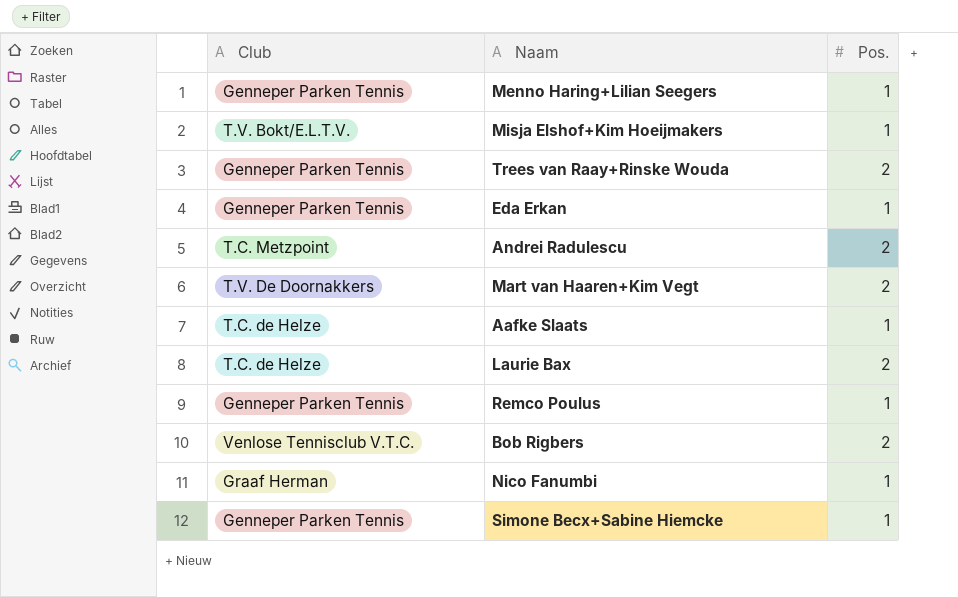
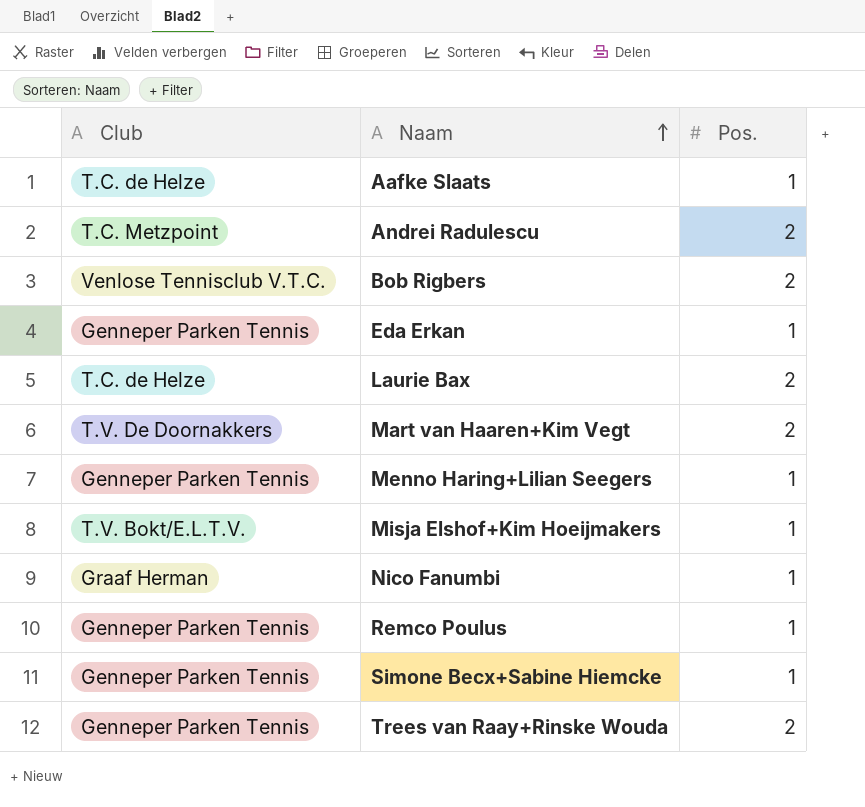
row order: none -> Naam ascending

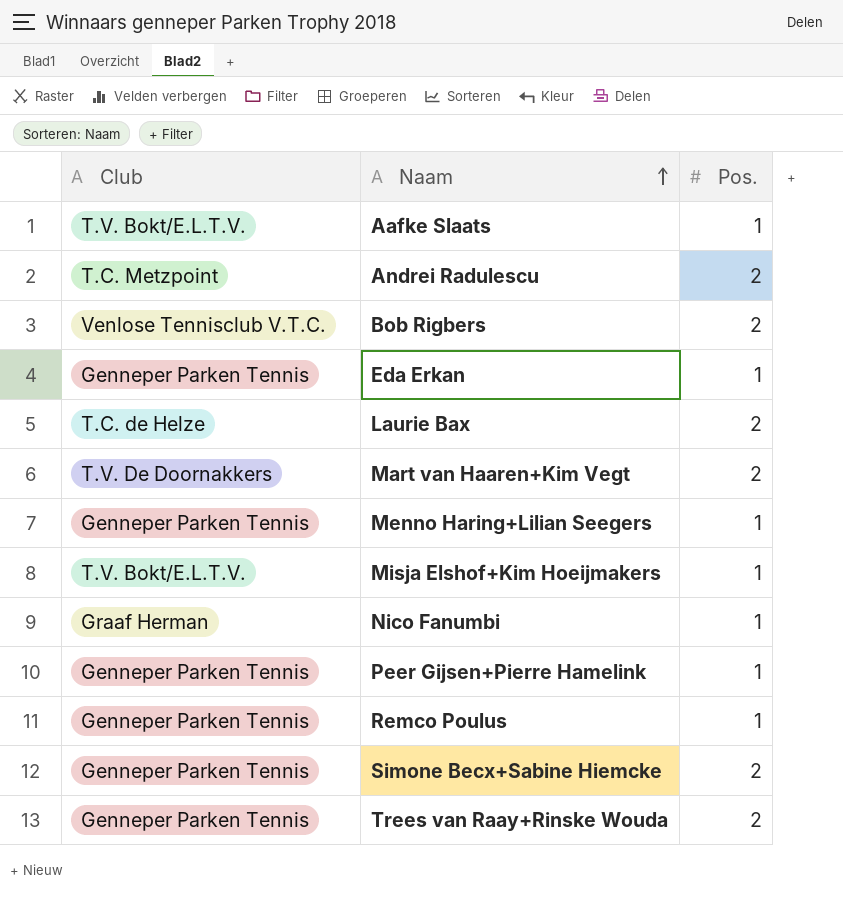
Aafke Slaats | Club: T.C. de Helze -> T.V. Bokt/E.L.T.V.
row Peer Gijsen+Pierre Hamelink: none -> Genneper Parken Tennis | 1
Simone Becx+Sabine Hiemcke | Pos.: 1 -> 2

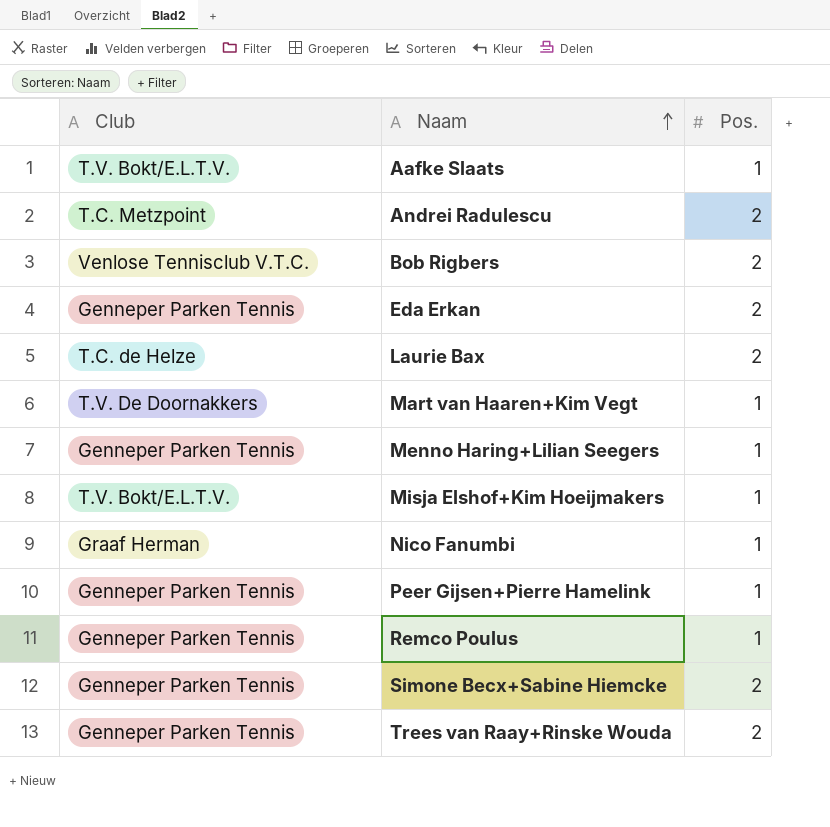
Eda Erkan | Pos.: 1 -> 2
Mart van Haaren+Kim Vegt | Pos.: 2 -> 1

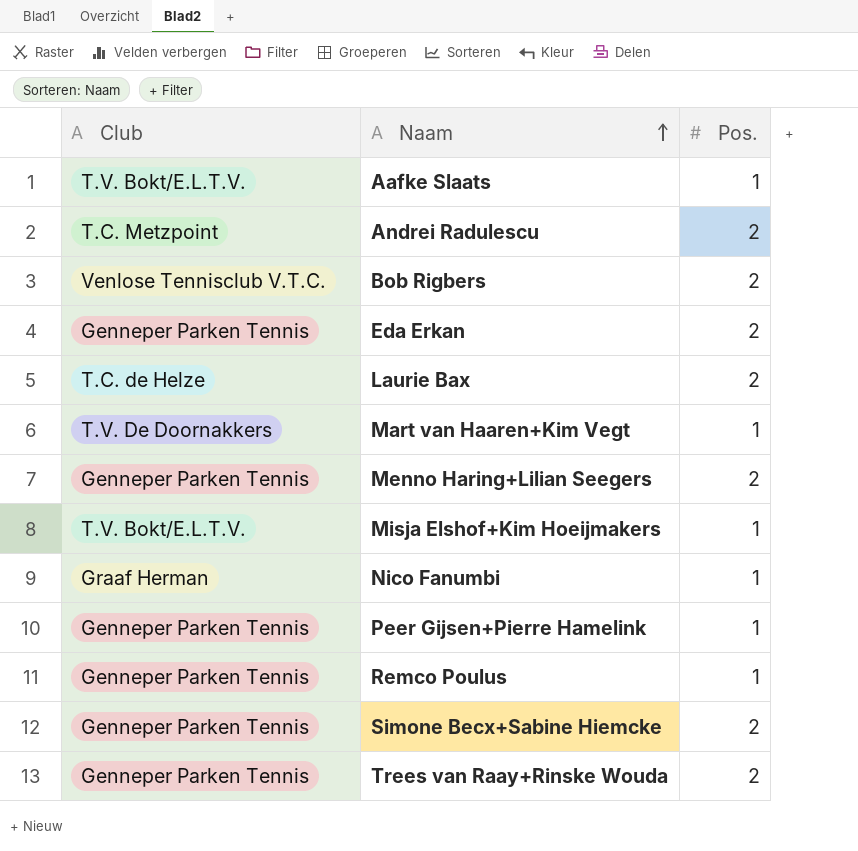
Menno Haring+Lilian Seegers | Pos.: 1 -> 2

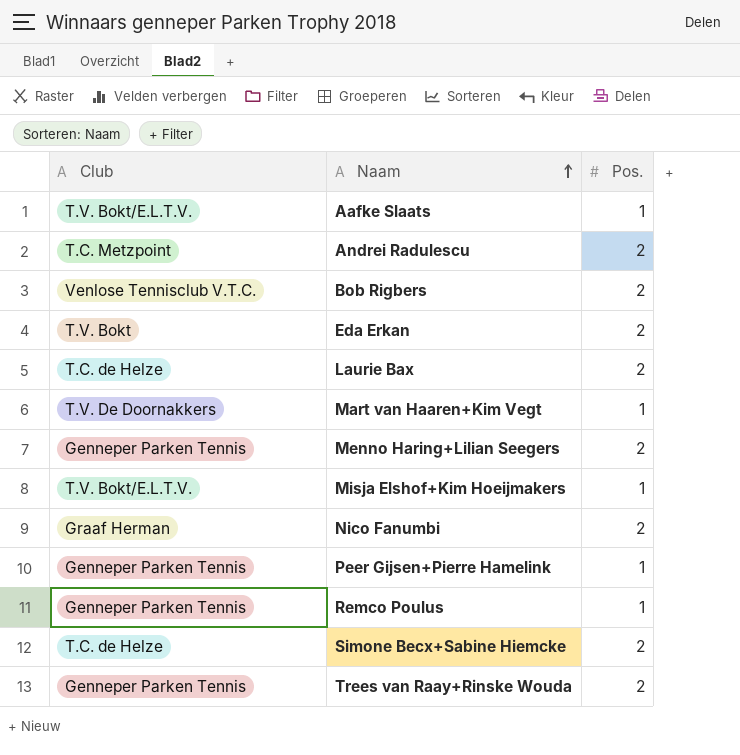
Eda Erkan | Club: Genneper Parken Tennis -> T.V. Bokt
Nico Fanumbi | Pos.: 1 -> 2
Simone Becx+Sabine Hiemcke | Club: Genneper Parken Tennis -> T.C. de Helze

